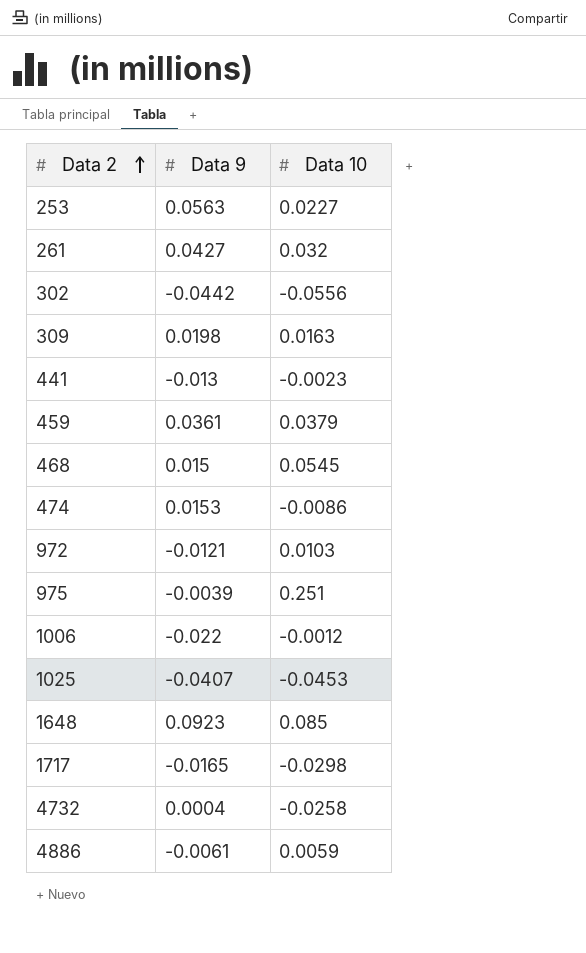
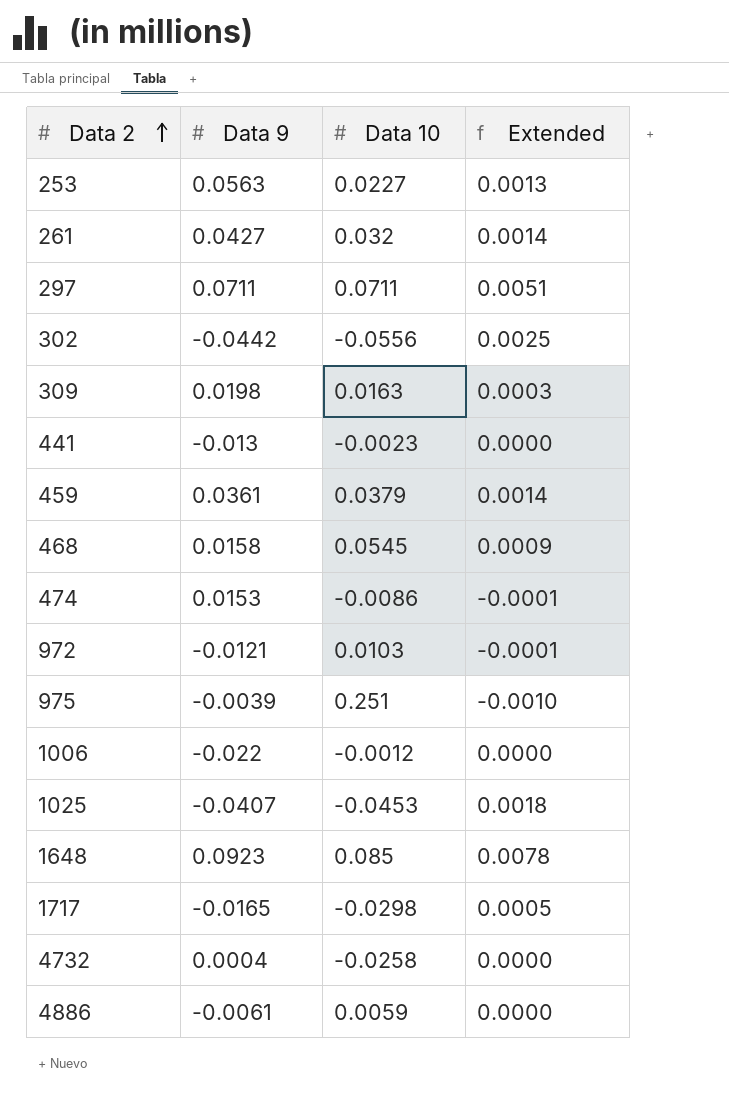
column Extended | formula: none -> [Data 9] * [Data 10]
row 297: none -> 0.0711 | 0.0711 | 0.0051
468 | Data 9: 0.015 -> 0.0158

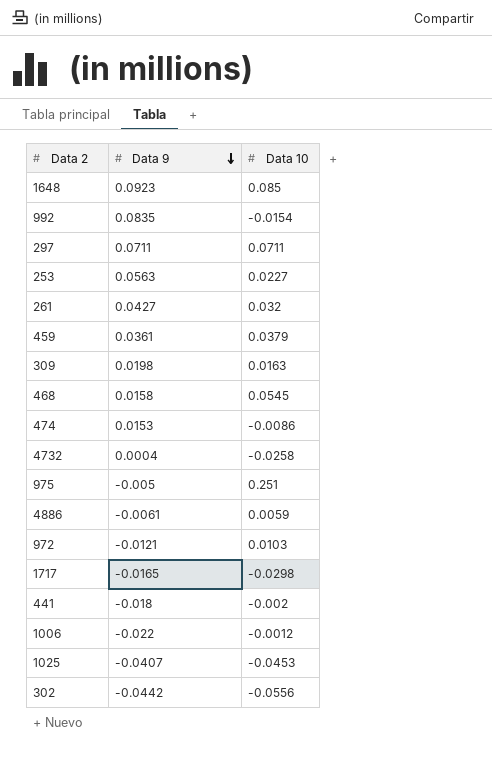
row order: Data 2 ascending -> Data 9 descending
column Extended | formula: [Data 9] * [Data 10] -> none
row 992: none -> 0.0835 | -0.0154
975 | Data 9: -0.0039 -> -0.005
441 | Data 9: -0.013 -> -0.018
441 | Data 10: -0.0023 -> -0.002

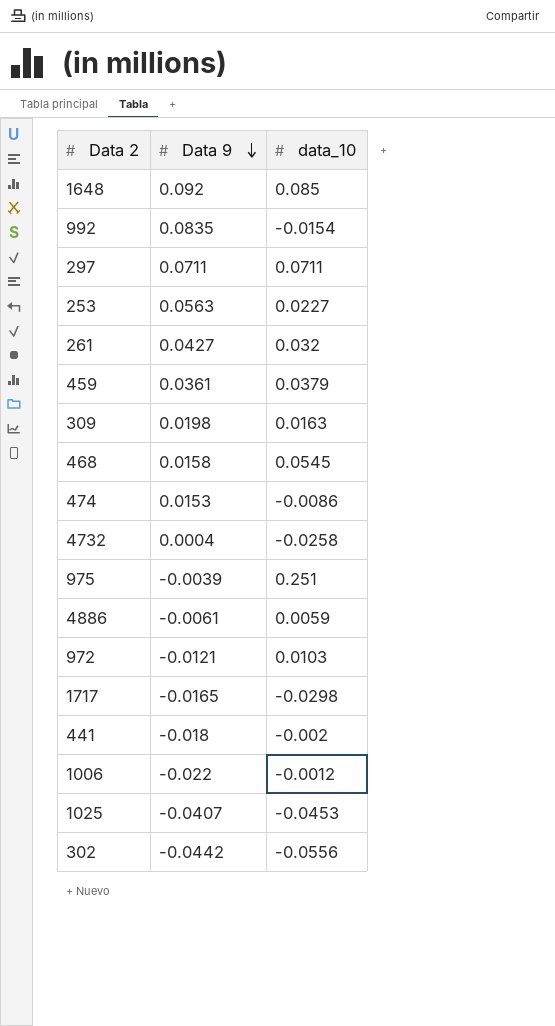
column name: Data 10 -> data_10
1648 | Data 9: 0.0923 -> 0.092
975 | Data 9: -0.005 -> -0.0039

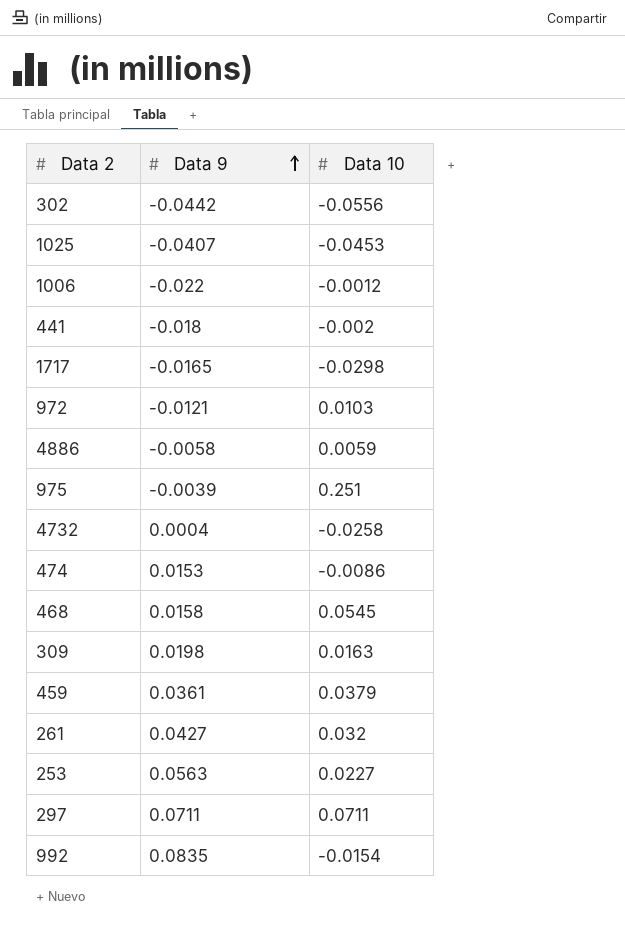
row order: Data 9 descending -> Data 9 ascending
column name: data_10 -> Data 10
row 1648: 0.092 | 0.085 -> none
4886 | Data 9: -0.0061 -> -0.0058

